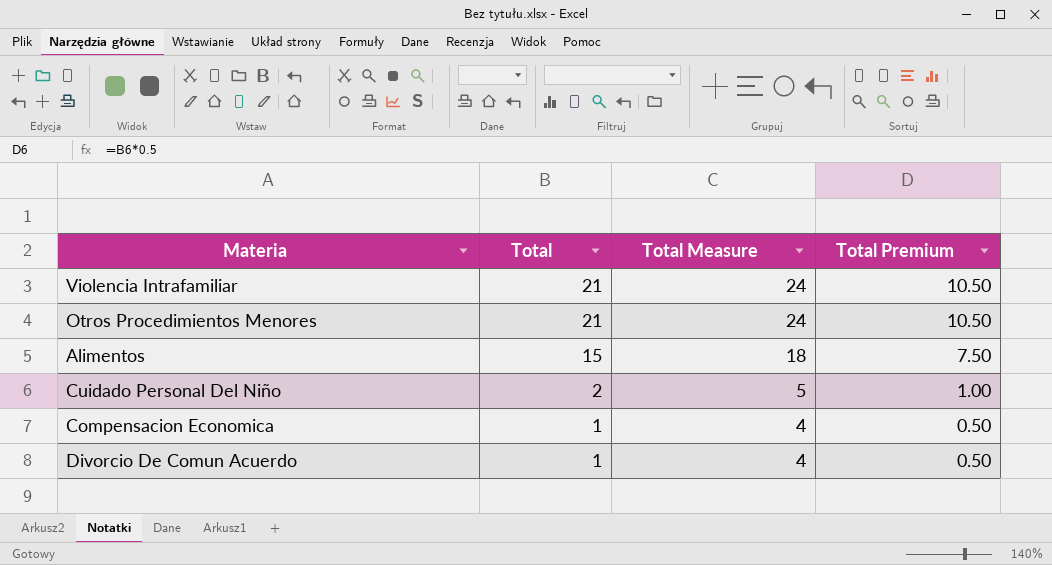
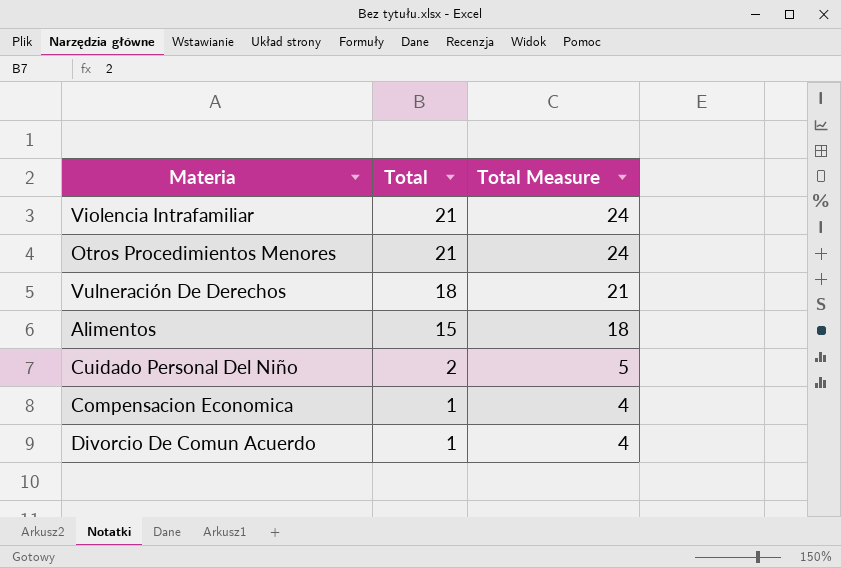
column Total Premium | formula: [Total] * 0.5 -> none
row Vulneración De Derechos: none -> 18 | 21

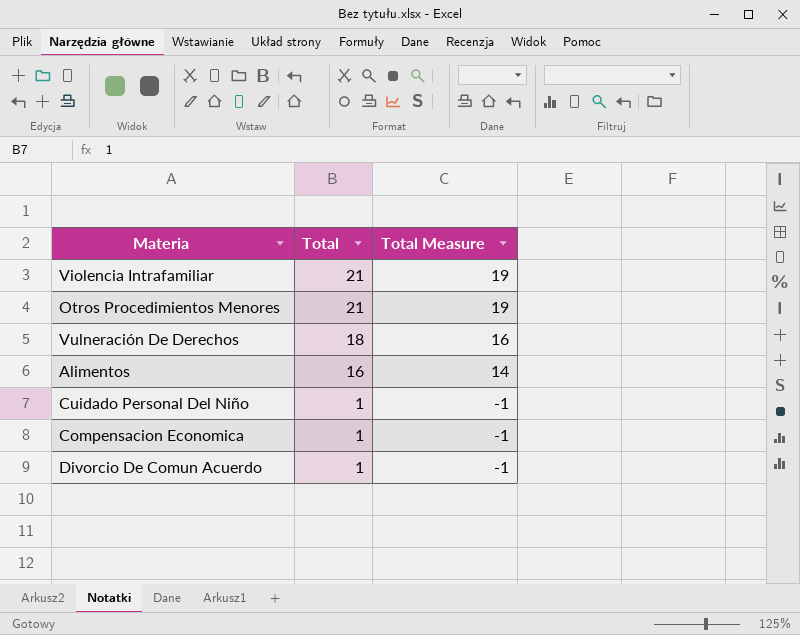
column Total Measure | formula: [Total] + 3 -> [Total] - 2
Alimentos | Total: 15 -> 16
Cuidado Personal Del Niño | Total: 2 -> 1

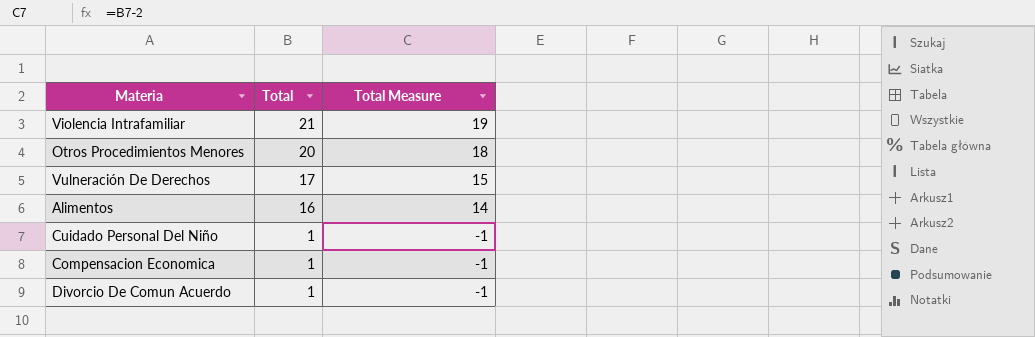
Otros Procedimientos Menores | Total: 21 -> 20
Otros Procedimientos Menores | Total Measure: 19 -> 18
Vulneración De Derechos | Total: 18 -> 17
Vulneración De Derechos | Total Measure: 16 -> 15

